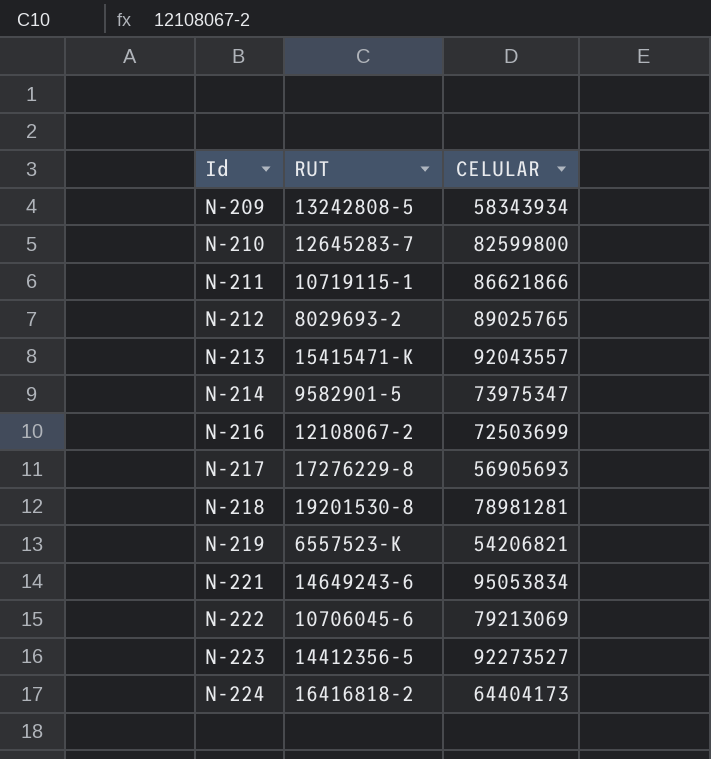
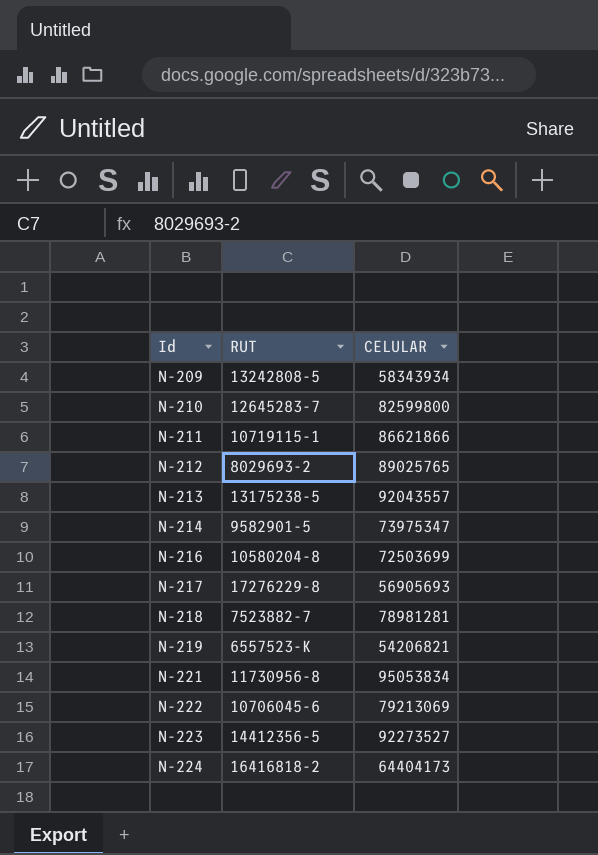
N-213 | RUT: 15415471-K -> 13175238-5
N-216 | RUT: 12108067-2 -> 10580204-8
N-218 | RUT: 19201530-8 -> 7523882-7
N-221 | RUT: 14649243-6 -> 11730956-8

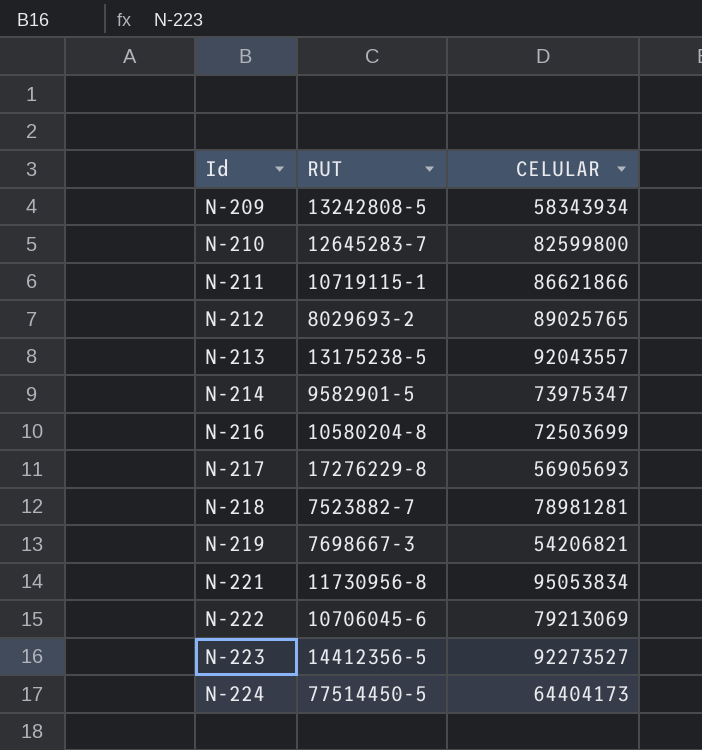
N-219 | RUT: 6557523-K -> 7698667-3
N-224 | RUT: 16416818-2 -> 77514450-5

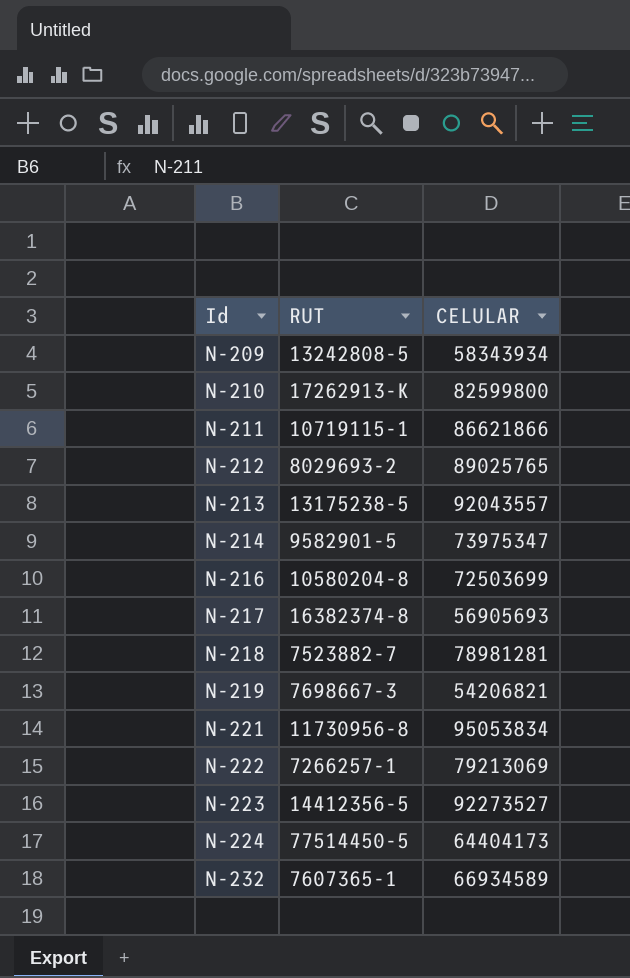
N-210 | RUT: 12645283-7 -> 17262913-K
N-217 | RUT: 17276229-8 -> 16382374-8
N-222 | RUT: 10706045-6 -> 7266257-1
row N-232: none -> 7607365-1 | 66934589

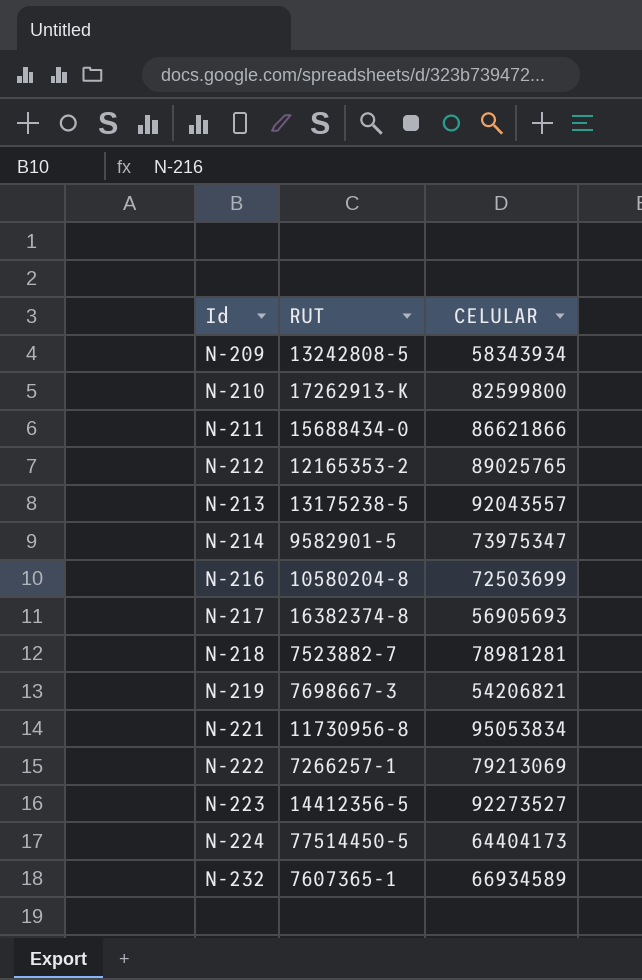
N-211 | RUT: 10719115-1 -> 15688434-0
N-212 | RUT: 8029693-2 -> 12165353-2

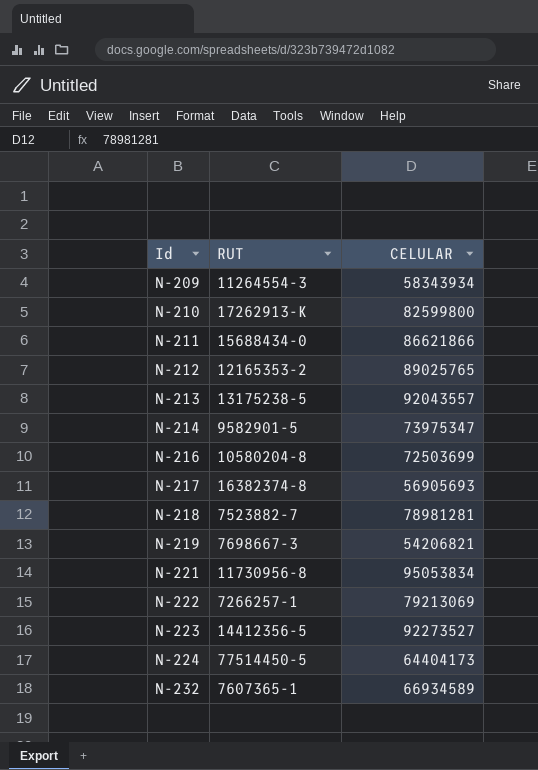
N-209 | RUT: 13242808-5 -> 11264554-3

